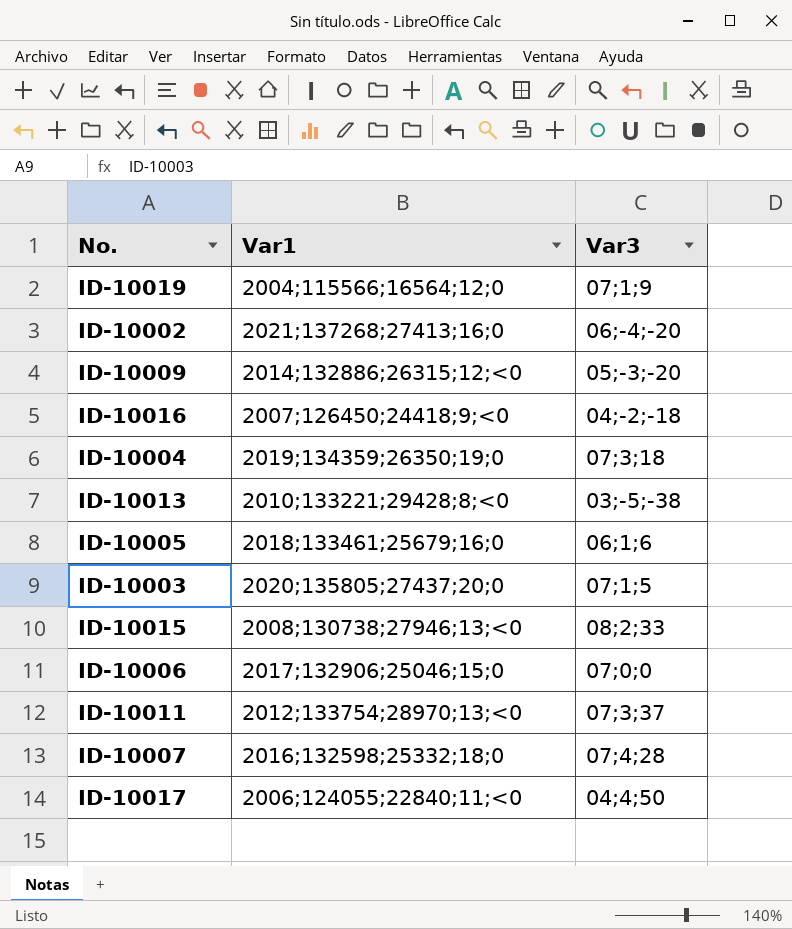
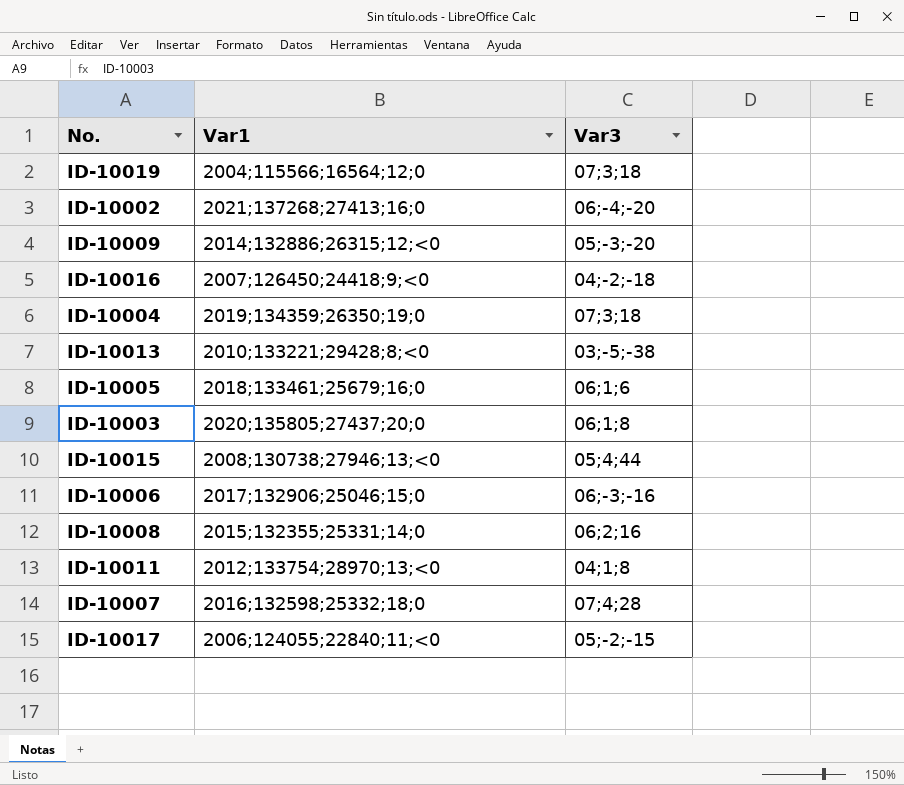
ID-10019 | Var3: 07;1;9 -> 07;3;18
ID-10003 | Var3: 07;1;5 -> 06;1;8
ID-10015 | Var3: 08;2;33 -> 05;4;44
ID-10006 | Var3: 07;0;0 -> 06;-3;-16
row ID-10008: none -> 2015;132355;25331;14;0 | 06;2;16
ID-10011 | Var3: 07;3;37 -> 04;1;8
ID-10017 | Var3: 04;4;50 -> 05;-2;-15

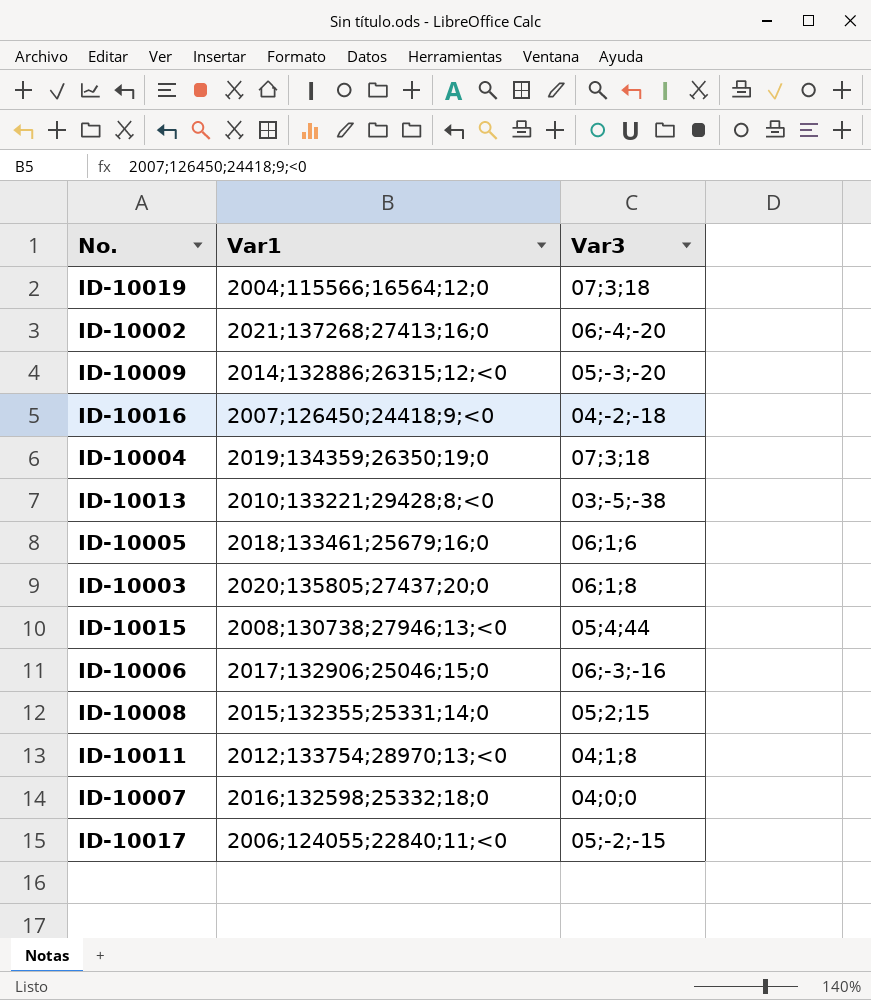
ID-10008 | Var3: 06;2;16 -> 05;2;15
ID-10007 | Var3: 07;4;28 -> 04;0;0

